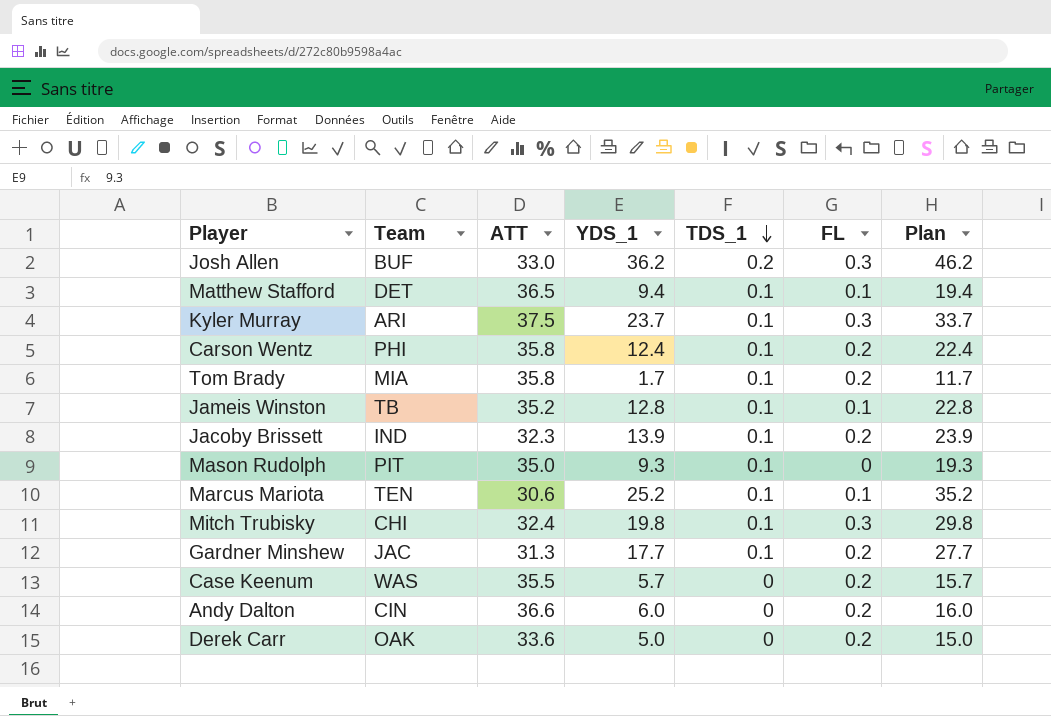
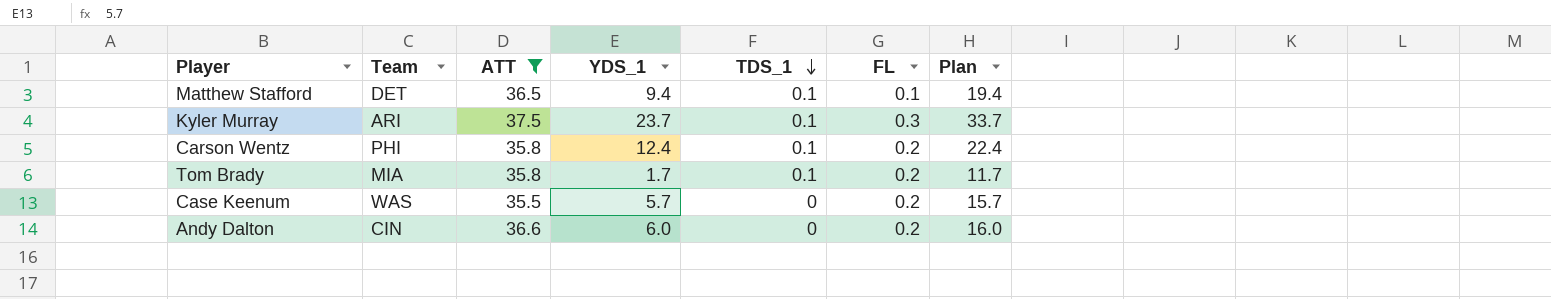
filter: none -> ATT >= 35.5

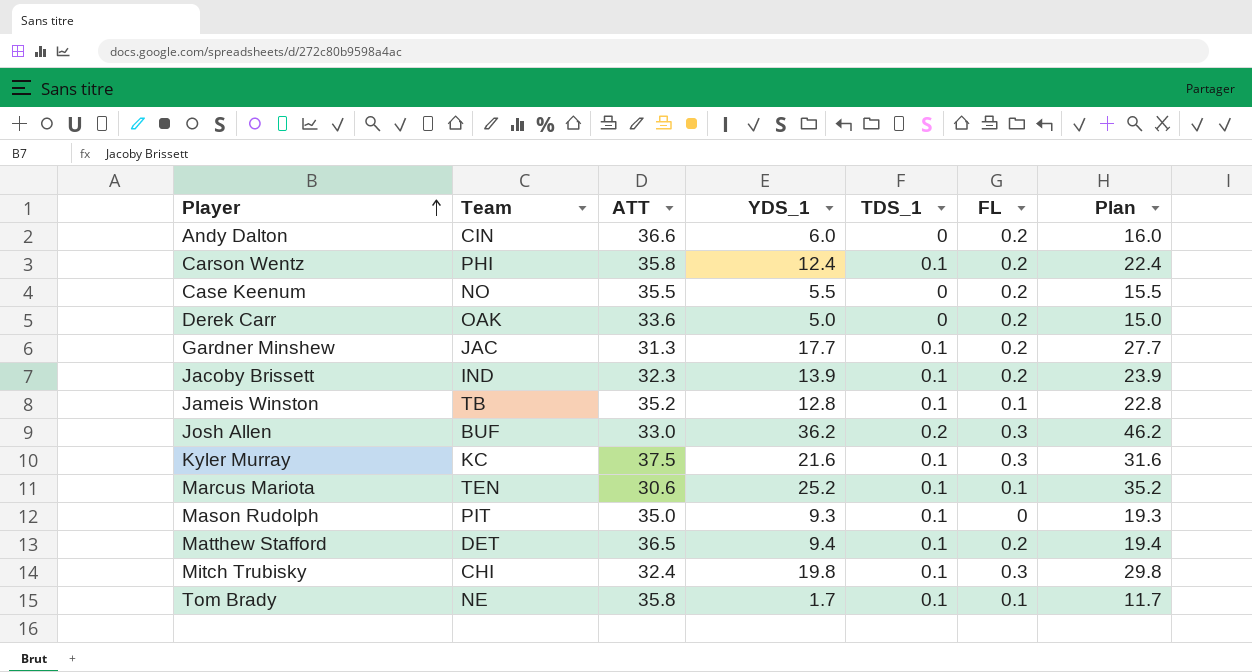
filter: ATT >= 35.5 -> none
row order: TDS_1 descending -> Player ascending
Case Keenum | Team: WAS -> NO
Case Keenum | YDS_1: 5.7 -> 5.5
Case Keenum | Plan: 15.7 -> 15.5
Kyler Murray | Team: ARI -> KC
Kyler Murray | YDS_1: 23.7 -> 21.6
Kyler Murray | Plan: 33.7 -> 31.6
Matthew Stafford | FL: 0.1 -> 0.2
Tom Brady | Team: MIA -> NE
Tom Brady | FL: 0.2 -> 0.1

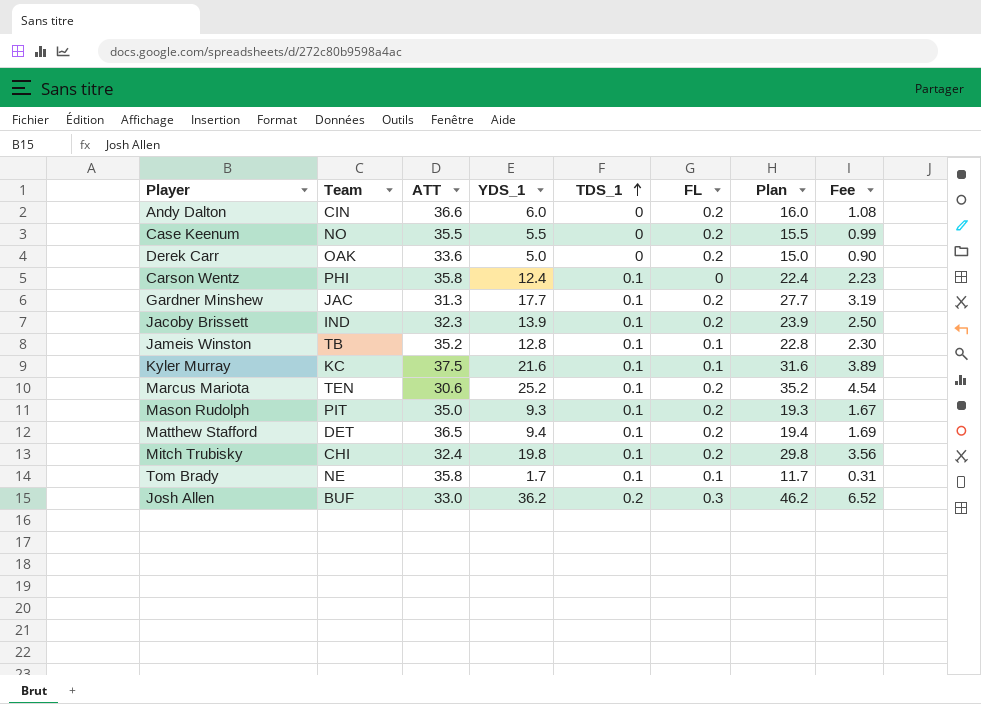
row order: Player ascending -> TDS_1 ascending
column Fee | formula: none -> [YDS_1] * 0.18
Carson Wentz | FL: 0.2 -> 0
Kyler Murray | FL: 0.3 -> 0.1
Marcus Mariota | FL: 0.1 -> 0.2
Mason Rudolph | FL: 0 -> 0.2
Mitch Trubisky | FL: 0.3 -> 0.2

